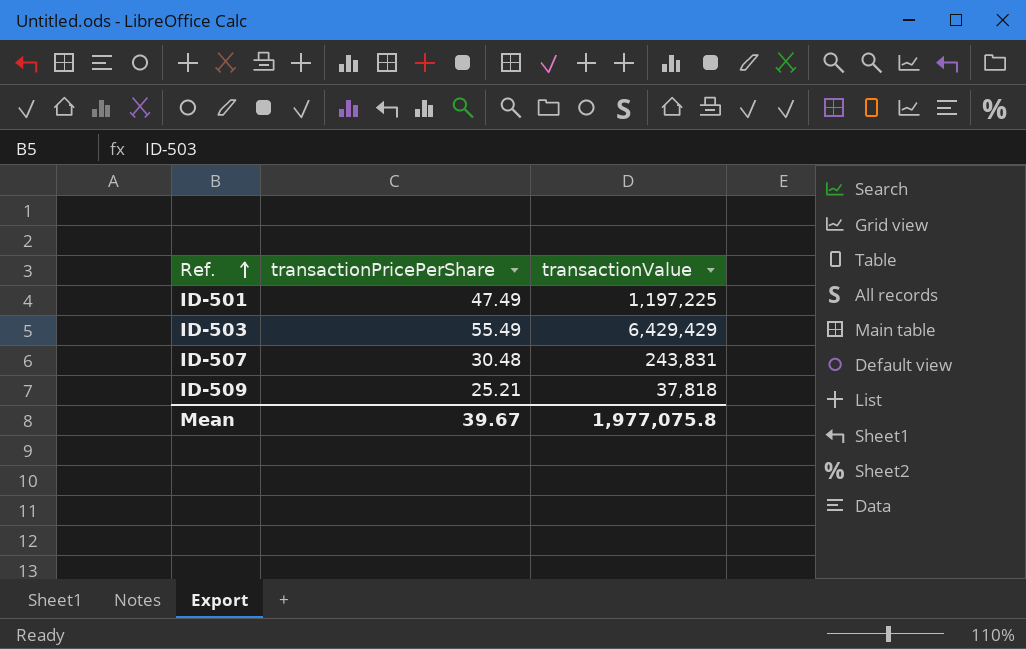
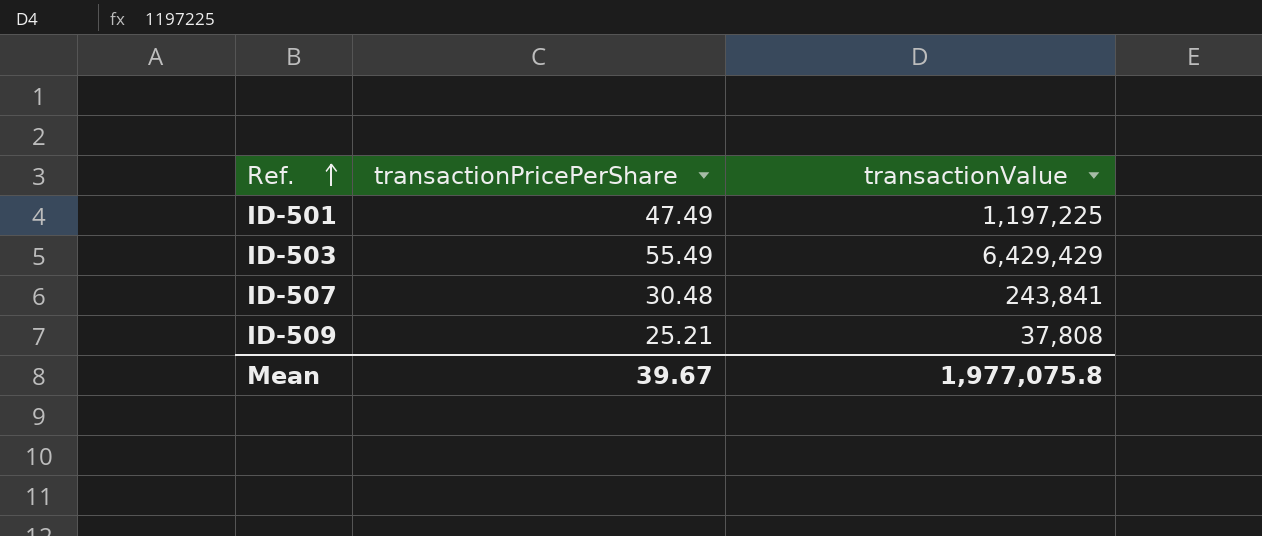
ID-507 | transactionValue: 243,831 -> 243,841
ID-509 | transactionValue: 37,818 -> 37,808

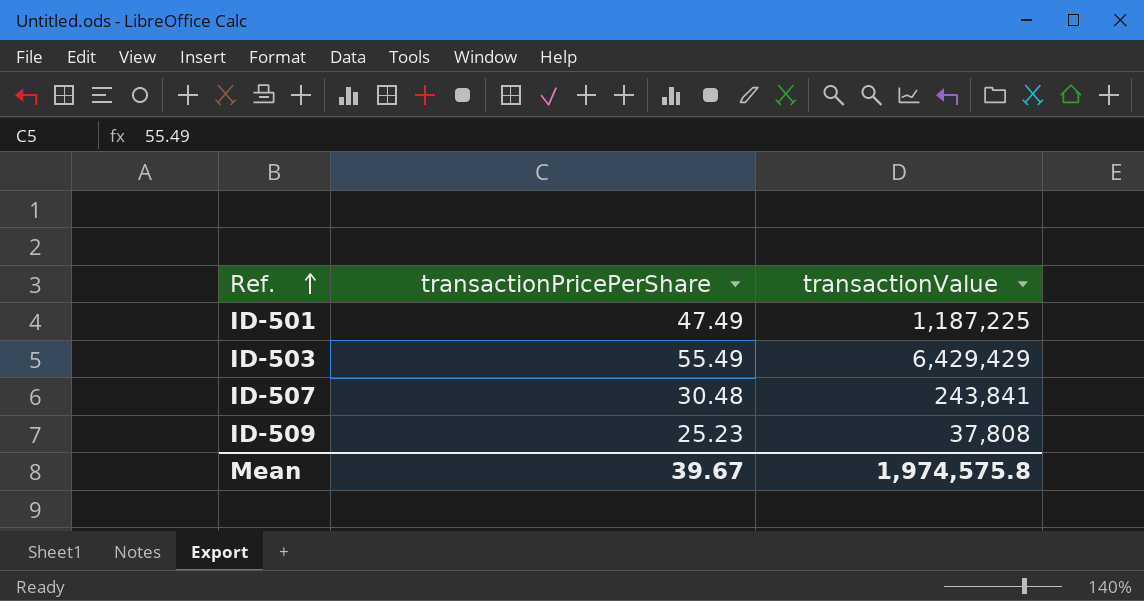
ID-501 | transactionValue: 1,197,225 -> 1,187,225
ID-509 | transactionPricePerShare: 25.21 -> 25.23
Mean | transactionValue: 1,977,075.8 -> 1,974,575.8

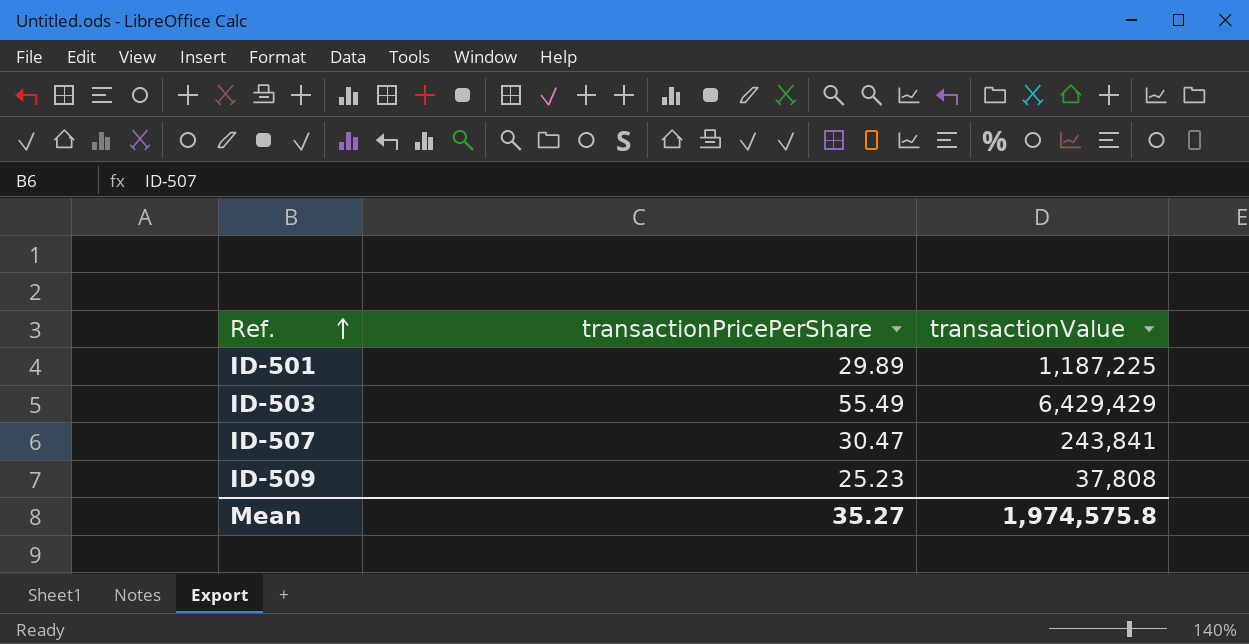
ID-501 | transactionPricePerShare: 47.49 -> 29.89
ID-507 | transactionPricePerShare: 30.48 -> 30.47
Mean | transactionPricePerShare: 39.67 -> 35.27

